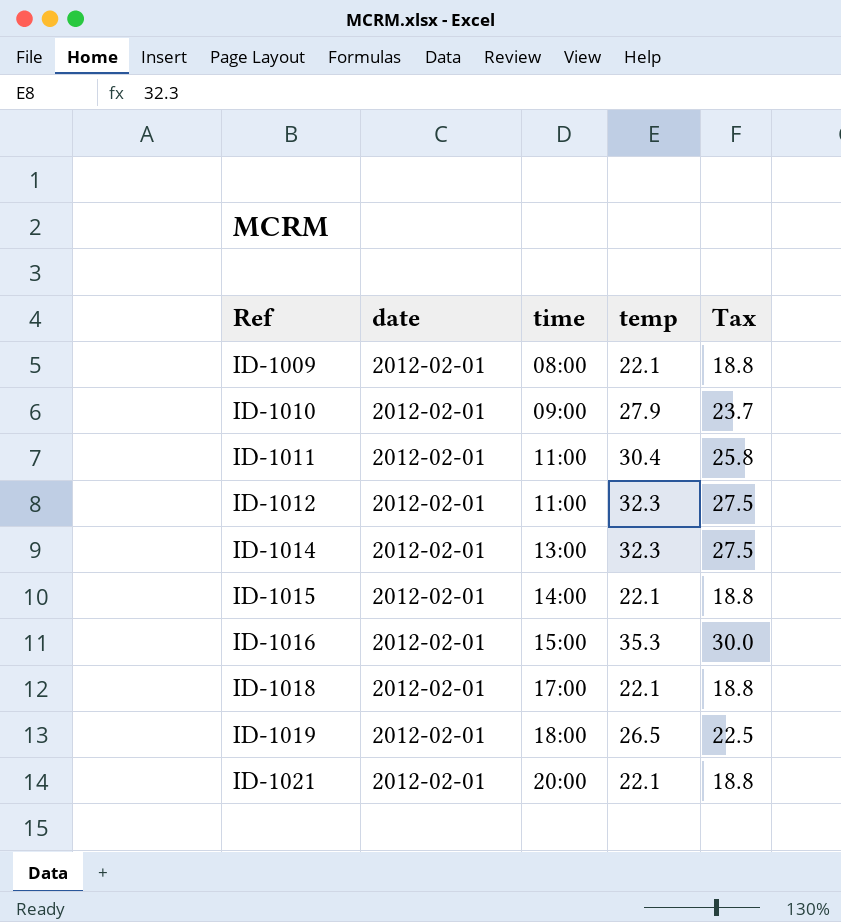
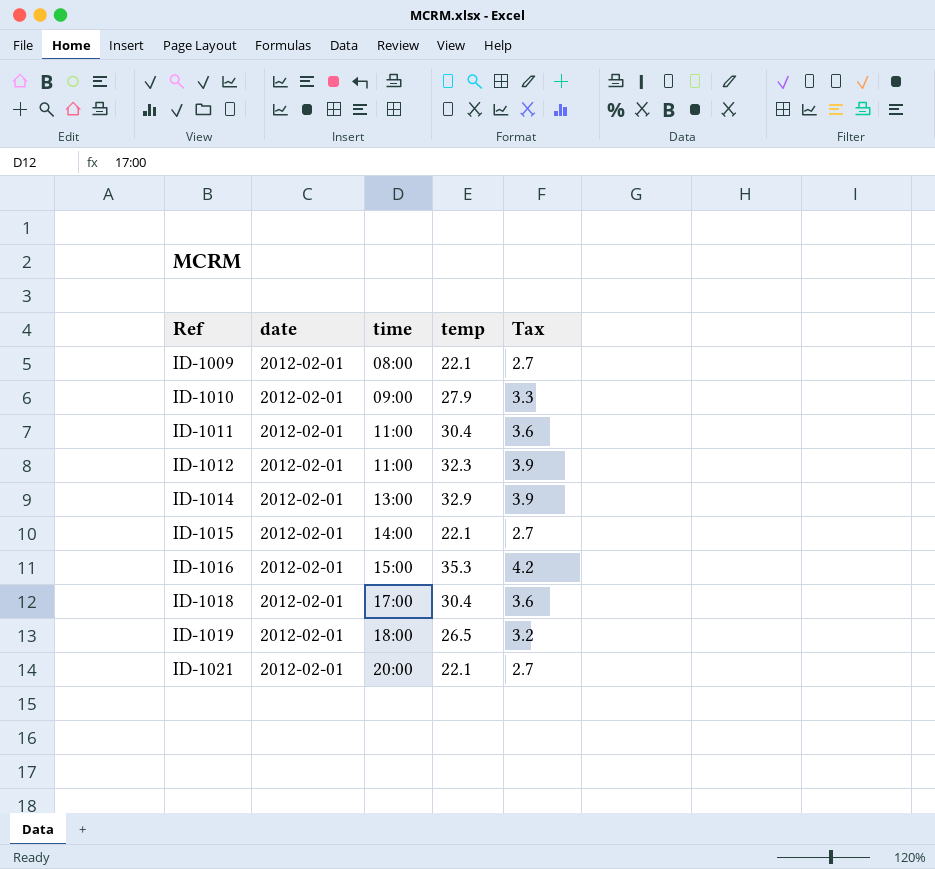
column Tax | formula: [temp] * 0.85 -> [temp] * 0.12
ID-1014 | temp: 32.3 -> 32.9
ID-1018 | temp: 22.1 -> 30.4

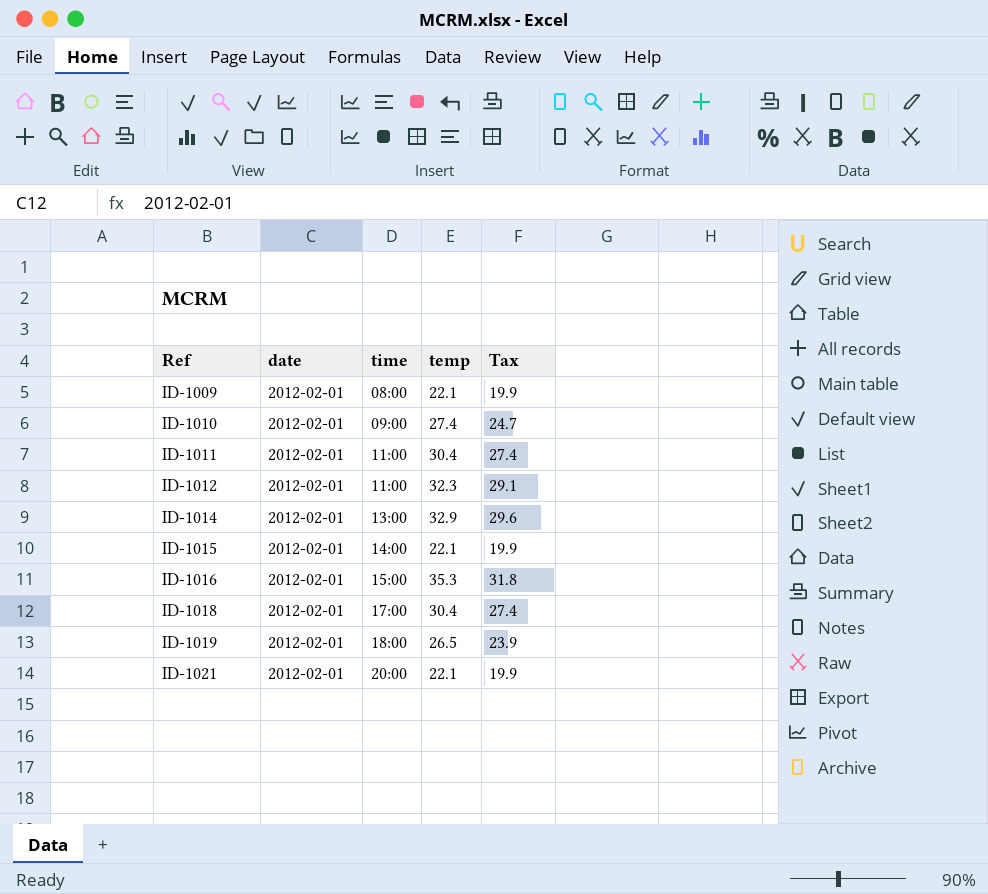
column Tax | formula: [temp] * 0.12 -> [temp] * 0.9
ID-1010 | temp: 27.9 -> 27.4

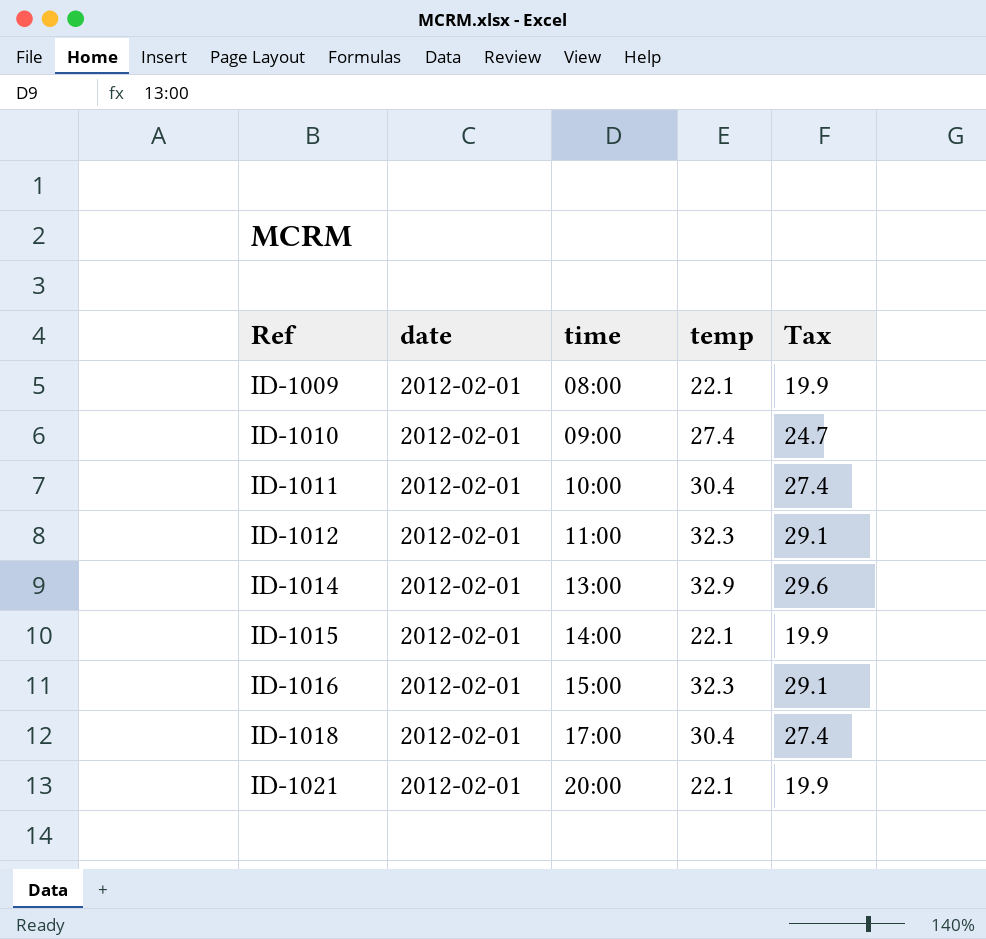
row ID-1019: 2012-02-01 | 18:00 | 26.5 | 23.9 -> none
ID-1011 | time: 11:00 -> 10:00
ID-1016 | temp: 35.3 -> 32.3
ID-1016 | Tax: 31.8 -> 29.1

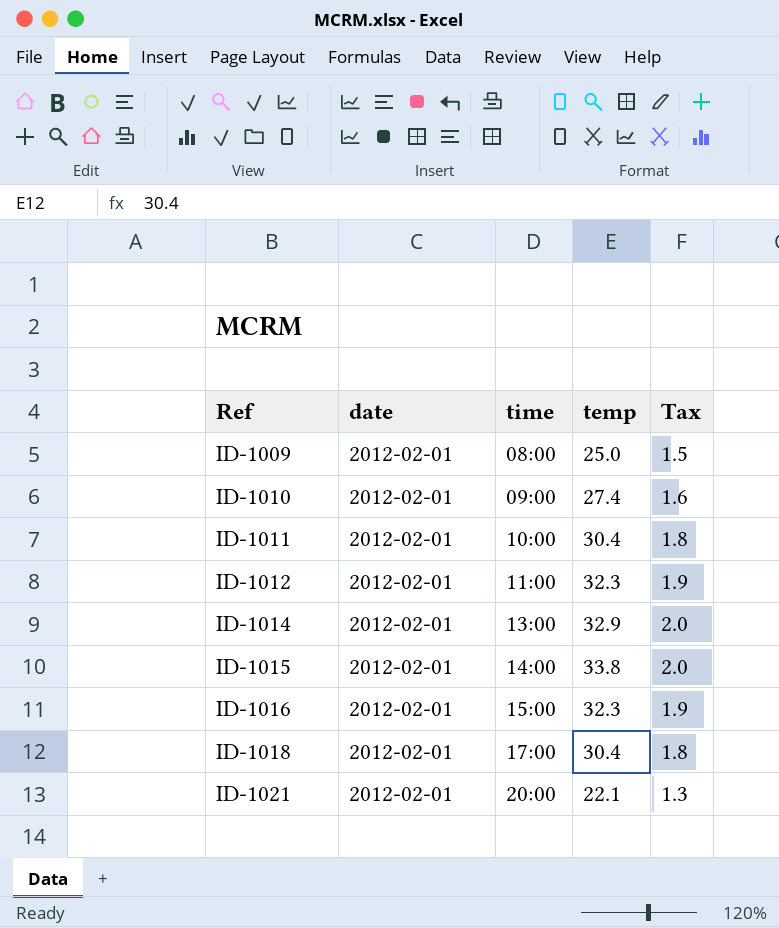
column Tax | formula: [temp] * 0.9 -> [temp] * 0.06
ID-1009 | temp: 22.1 -> 25.0
ID-1015 | temp: 22.1 -> 33.8

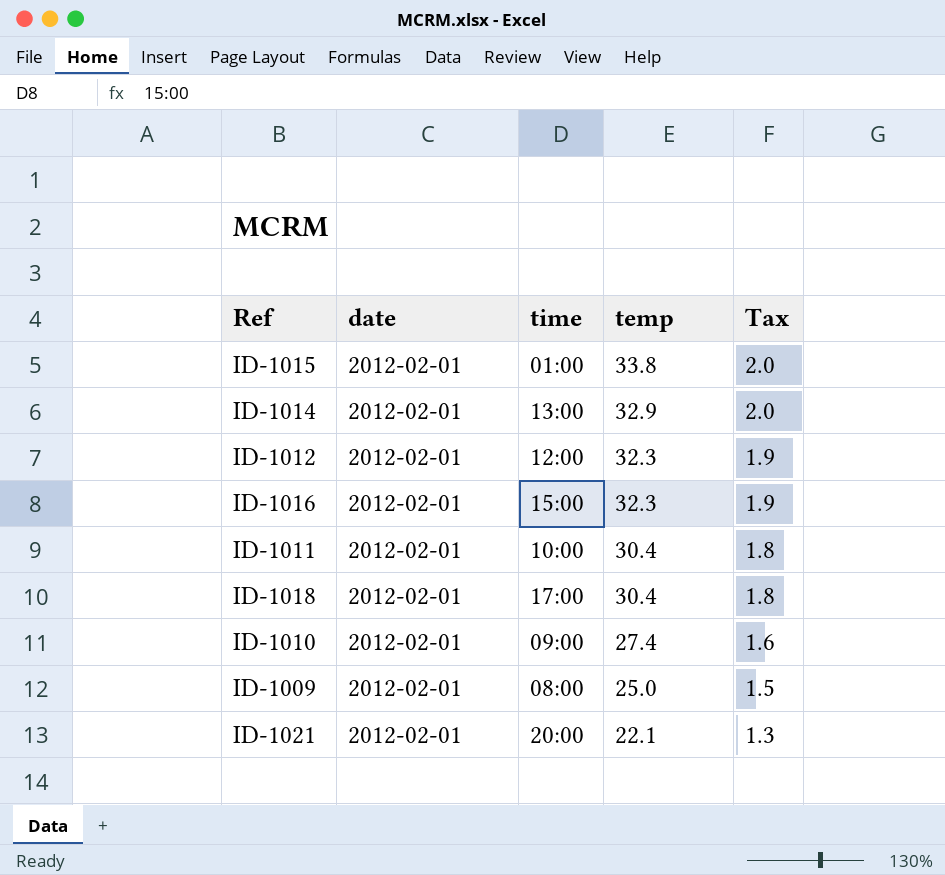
row order: Ref ascending -> temp descending
ID-1015 | time: 14:00 -> 01:00
ID-1012 | time: 11:00 -> 12:00

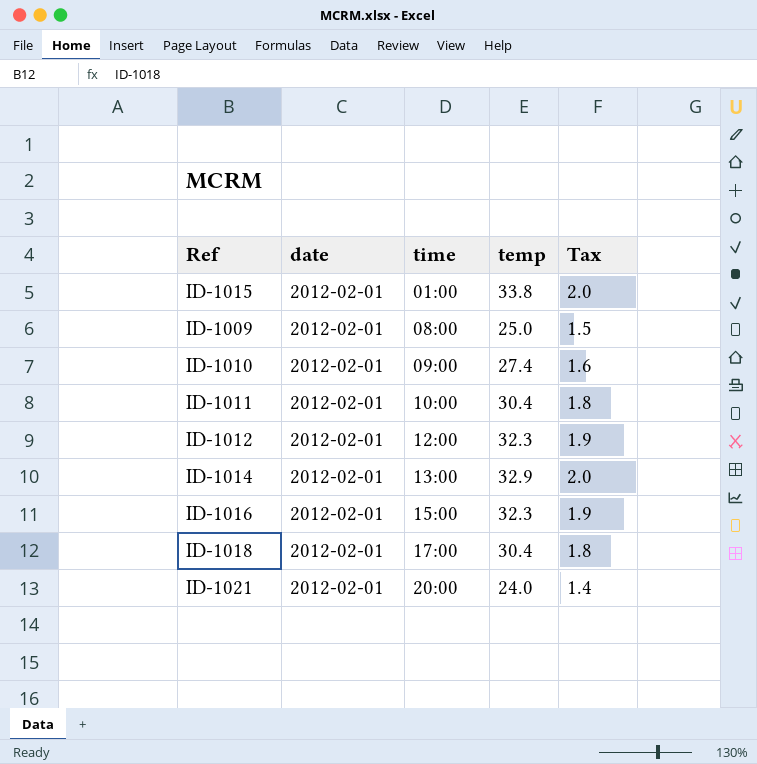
row order: temp descending -> time ascending
ID-1021 | temp: 22.1 -> 24.0
ID-1021 | Tax: 1.3 -> 1.4

